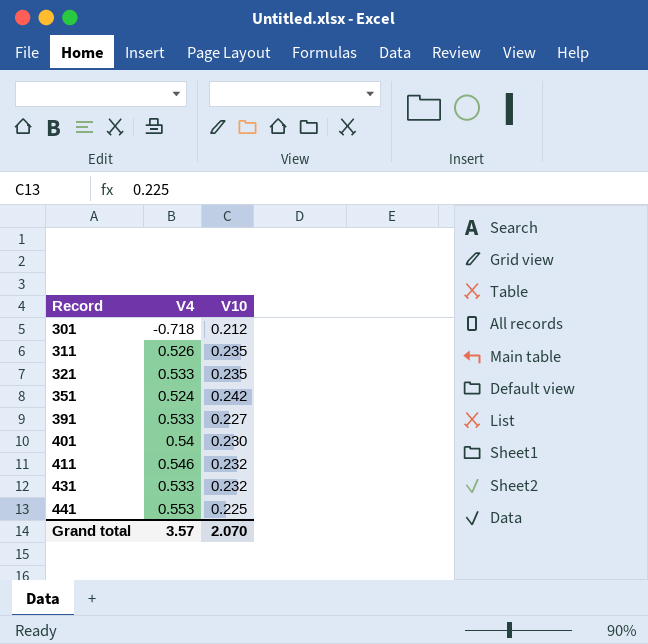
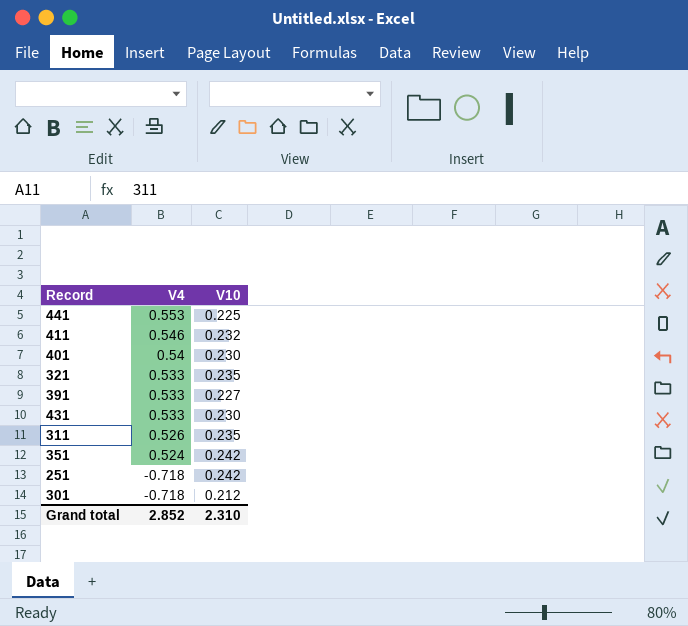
row order: Record ascending -> V4 descending
431 | V10: 0.232 -> 0.230
row 251: none -> -0.718 | 0.242
Grand total | V4: 3.57 -> 2.852
Grand total | V10: 2.070 -> 2.310

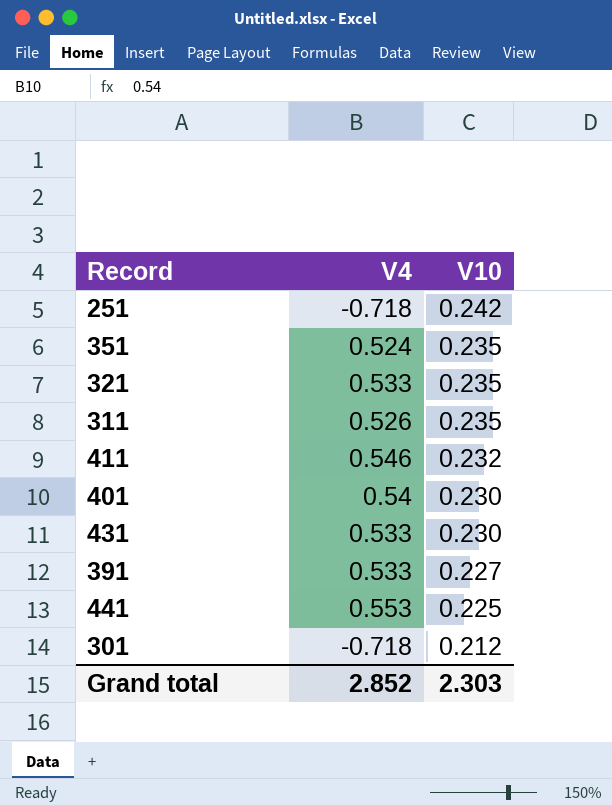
row order: V4 descending -> V10 descending
351 | V10: 0.242 -> 0.235
Grand total | V10: 2.310 -> 2.303

